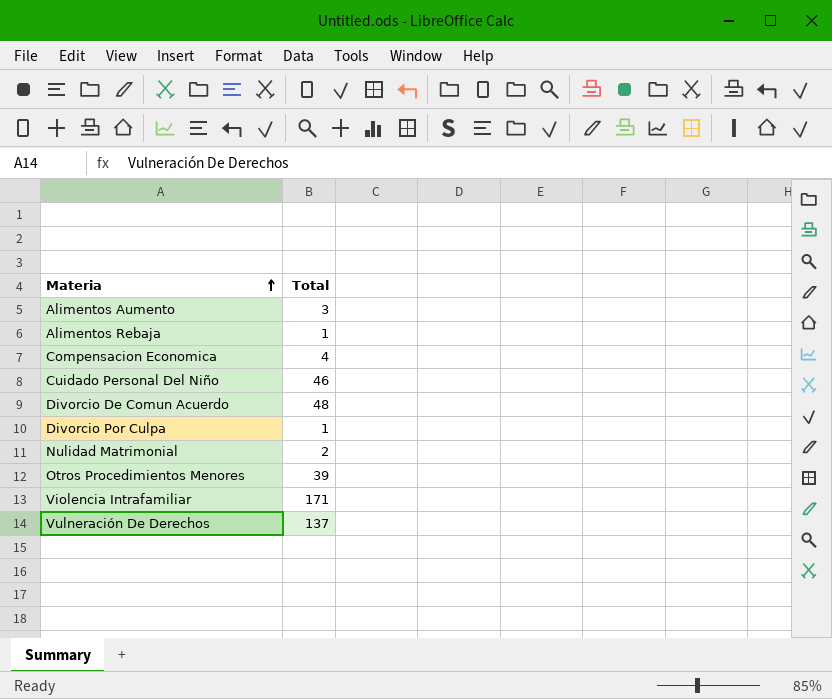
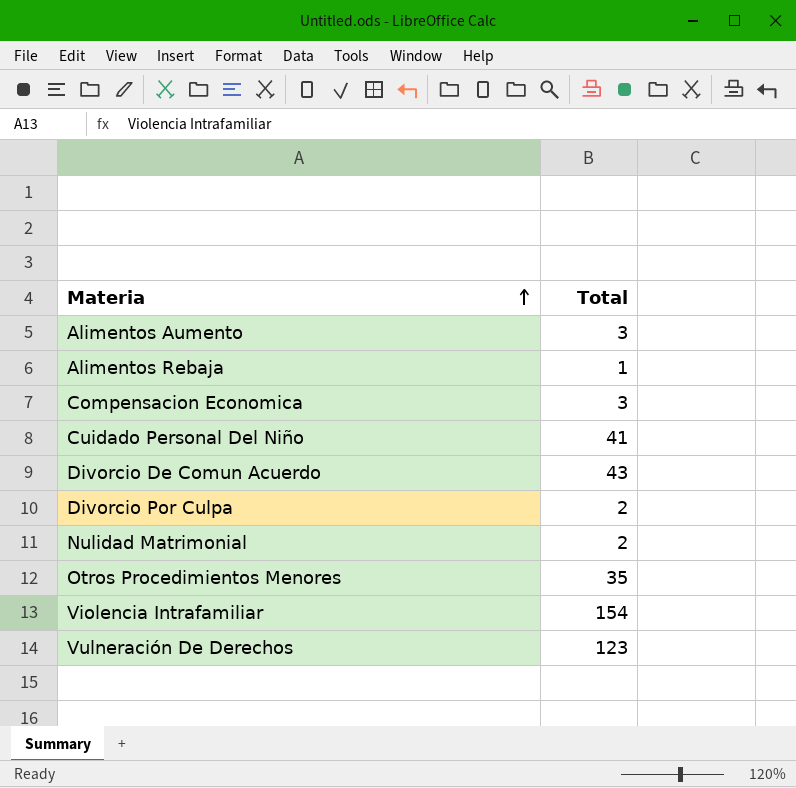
Compensacion Economica | Total: 4 -> 3
Cuidado Personal Del Niño | Total: 46 -> 41
Divorcio De Comun Acuerdo | Total: 48 -> 43
Divorcio Por Culpa | Total: 1 -> 2
Otros Procedimientos Menores | Total: 39 -> 35
Violencia Intrafamiliar | Total: 171 -> 154
Vulneración De Derechos | Total: 137 -> 123

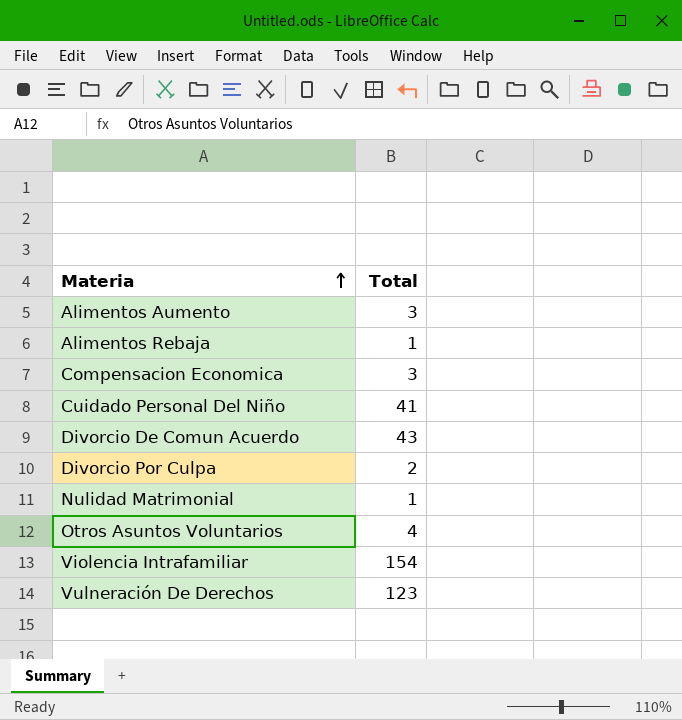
row Otros Procedimientos Menores: 35 -> none
Nulidad Matrimonial | Total: 2 -> 1
row Otros Asuntos Voluntarios: none -> 4

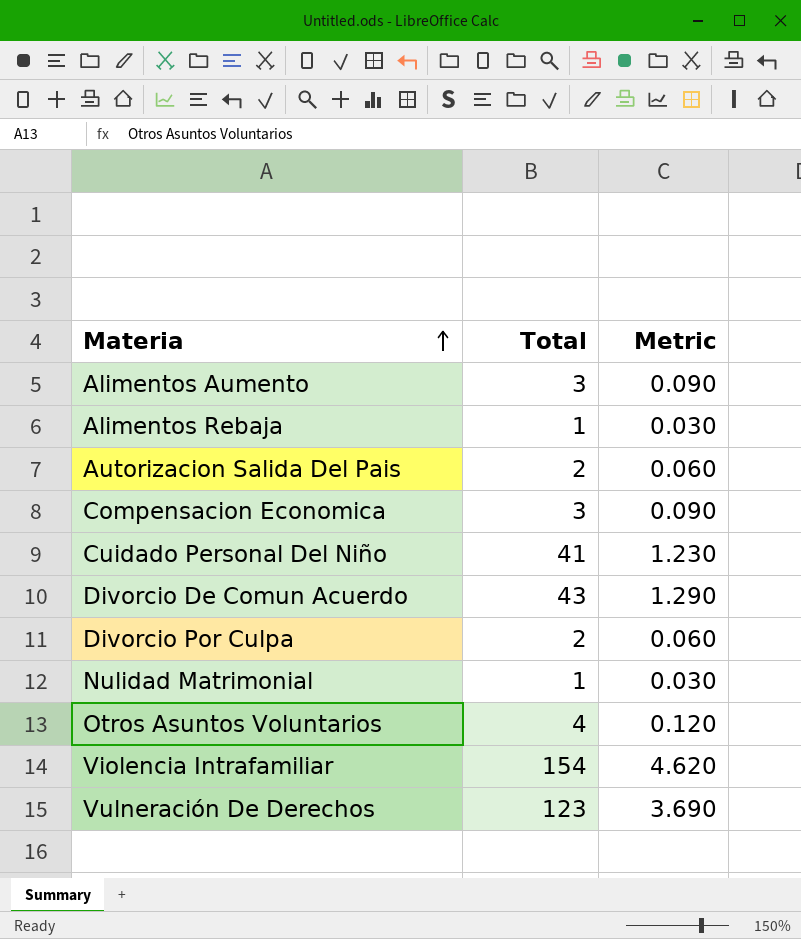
column Metric | formula: none -> [Total] * 0.03
row Autorizacion Salida Del Pais: none -> 2 | 0.060

